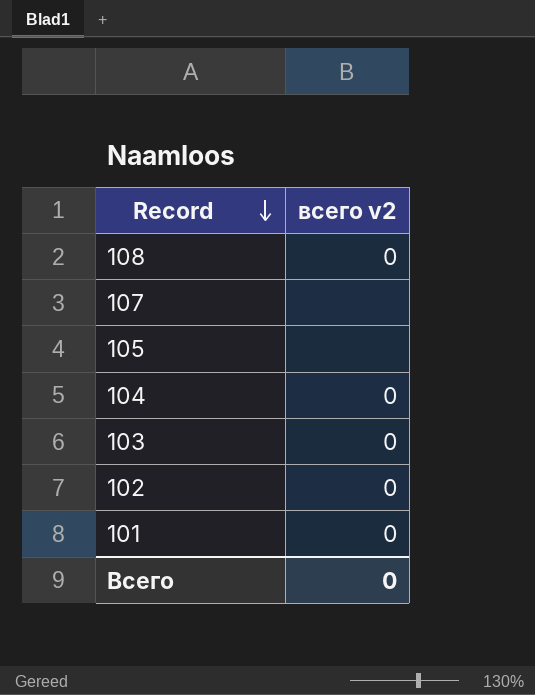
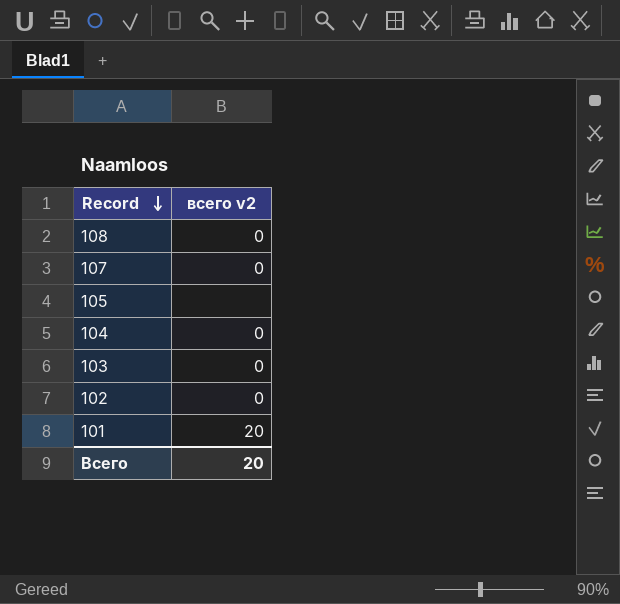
107 | всего v2: none -> 0
101 | всего v2: 0 -> 20
Всего | всего v2: 0 -> 20

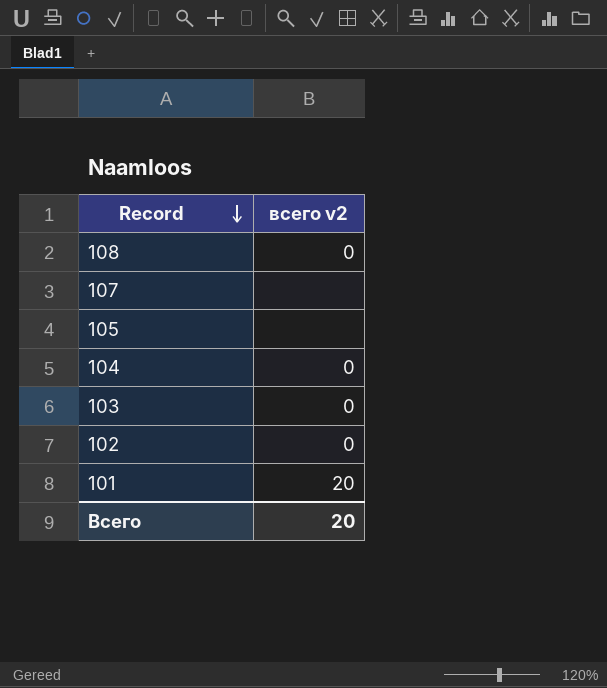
107 | всего v2: 0 -> none

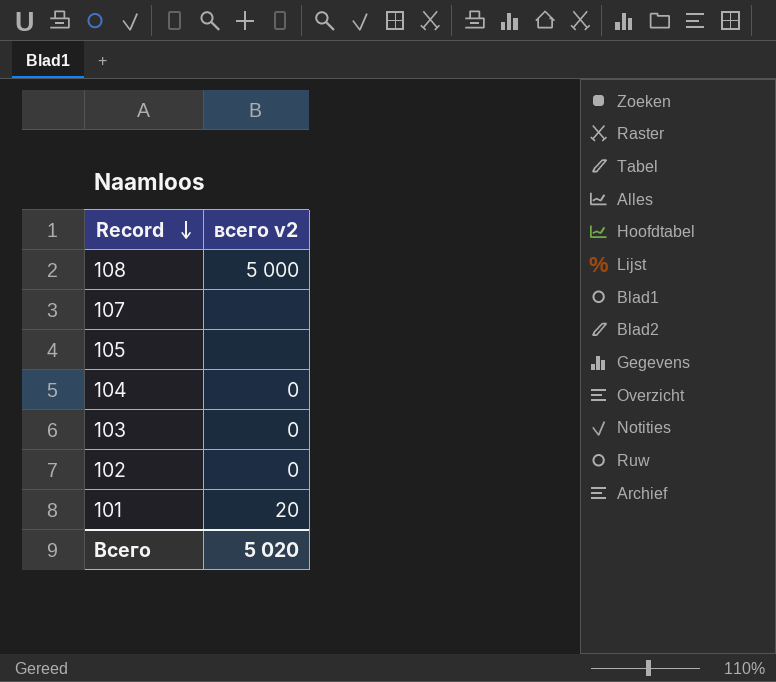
108 | всего v2: 0 -> 5 000
Всего | всего v2: 20 -> 5 020

